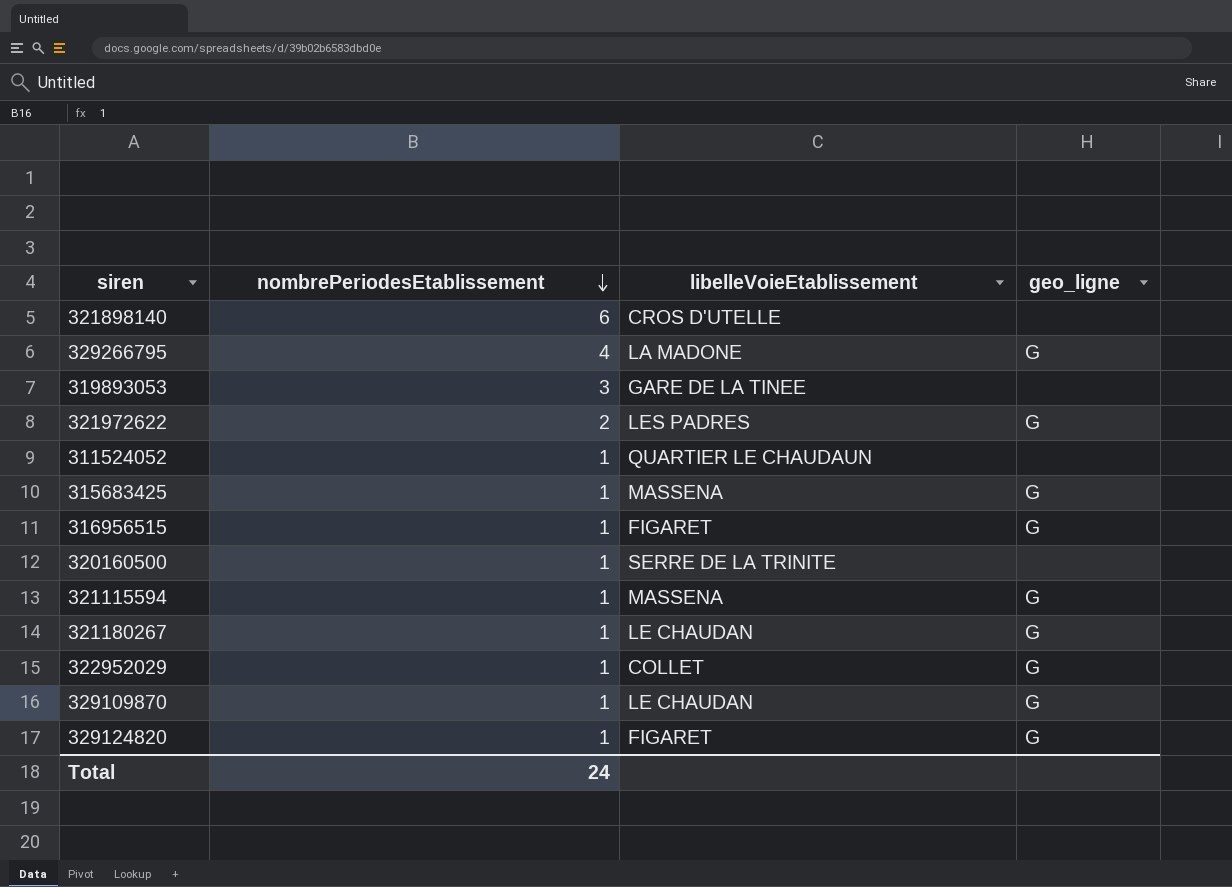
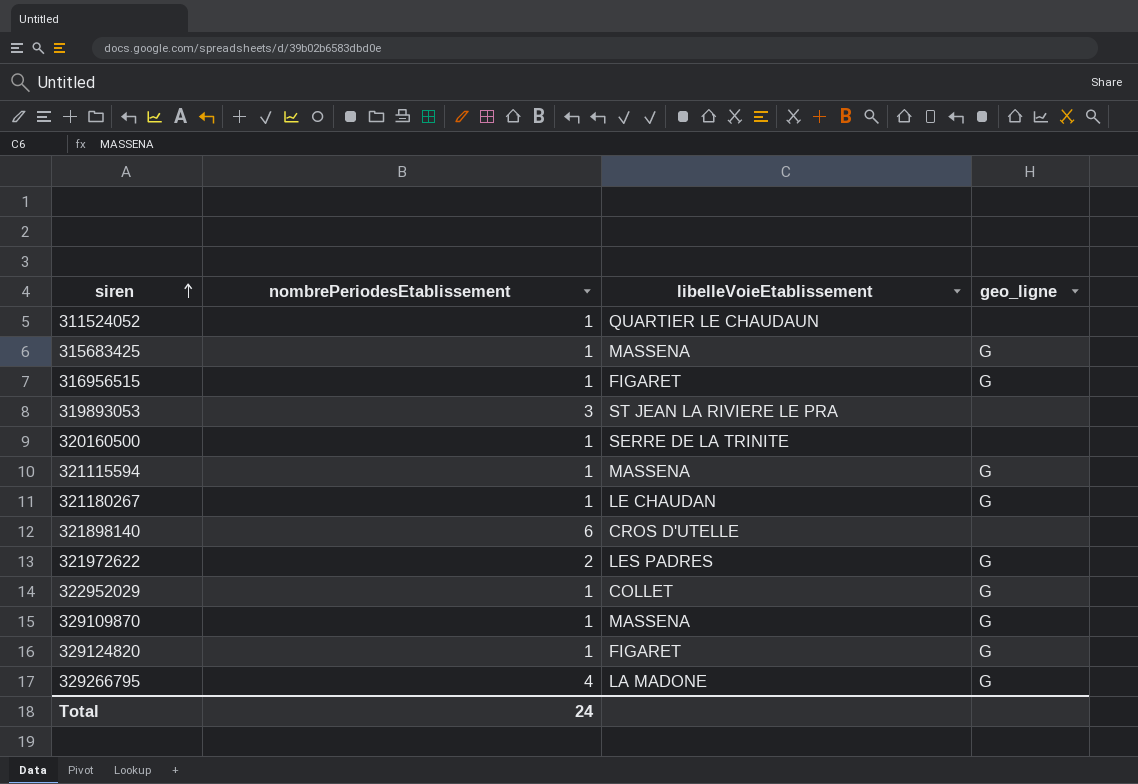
row order: nombrePeriodesEtablissement descending -> siren ascending
319893053 | libelleVoieEtablissement: GARE DE LA TINEE -> ST JEAN LA RIVIERE LE PRA
329109870 | libelleVoieEtablissement: LE CHAUDAN -> MASSENA

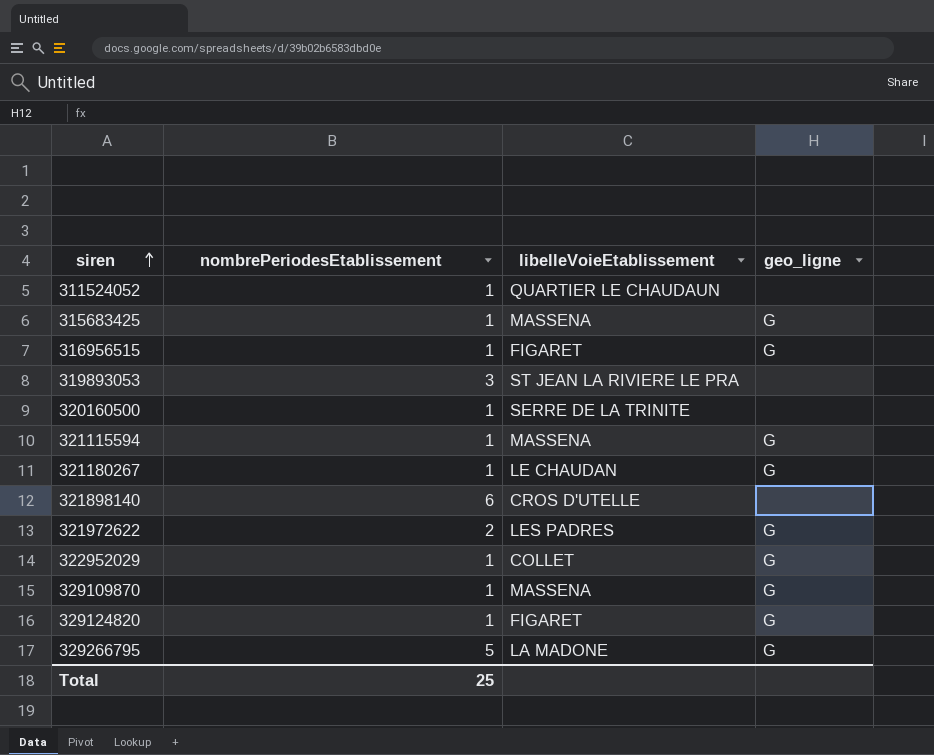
329266795 | nombrePeriodesEtablissement: 4 -> 5
Total | nombrePeriodesEtablissement: 24 -> 25

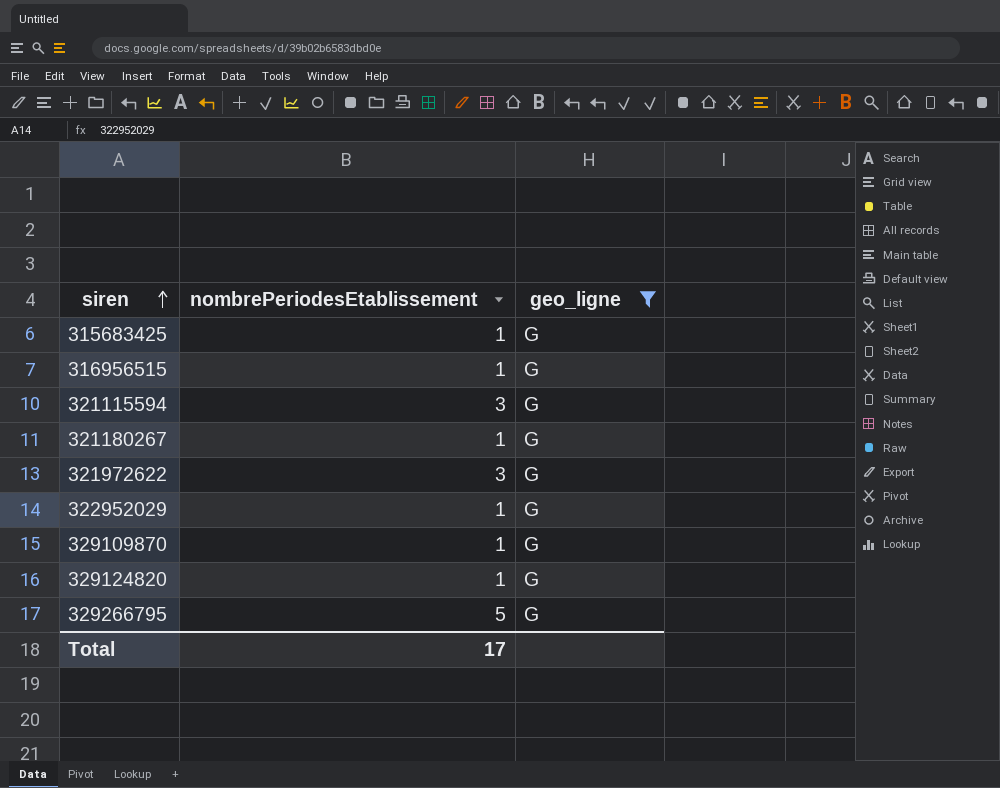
filter: none -> geo_ligne = G
column libelleVoieEtablissement | position: 3 -> none
321115594 | nombrePeriodesEtablissement: 1 -> 3
321972622 | nombrePeriodesEtablissement: 2 -> 3
Total | nombrePeriodesEtablissement: 25 -> 17

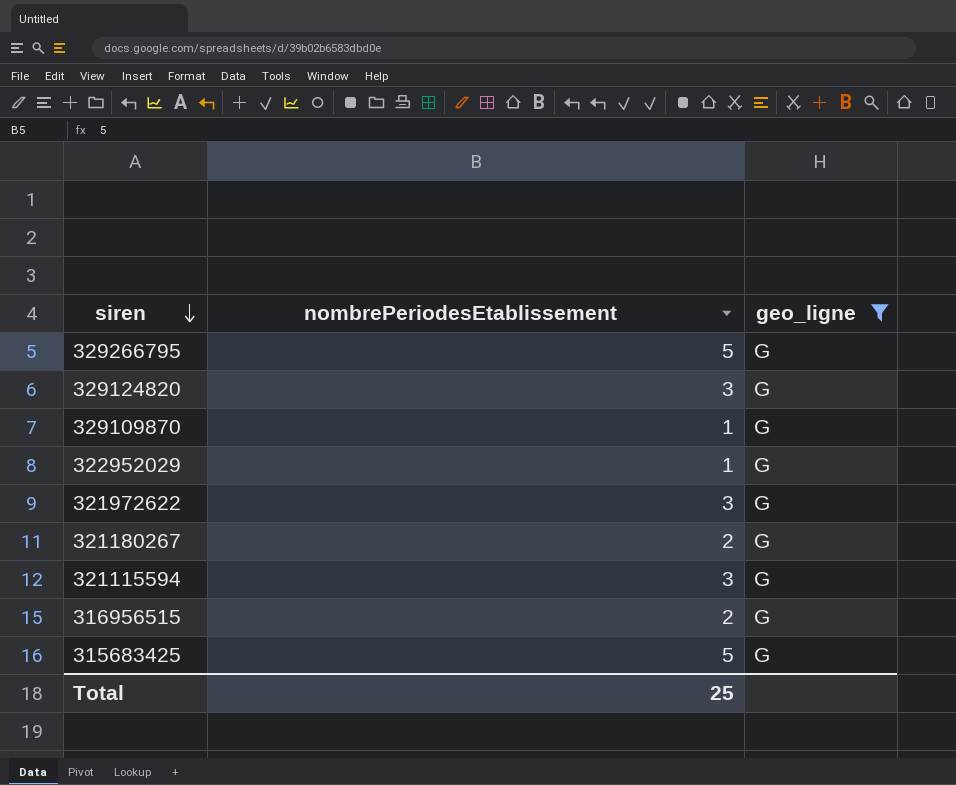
row order: siren ascending -> siren descending
329124820 | nombrePeriodesEtablissement: 1 -> 3
321180267 | nombrePeriodesEtablissement: 1 -> 2
316956515 | nombrePeriodesEtablissement: 1 -> 2
315683425 | nombrePeriodesEtablissement: 1 -> 5
Total | nombrePeriodesEtablissement: 17 -> 25

